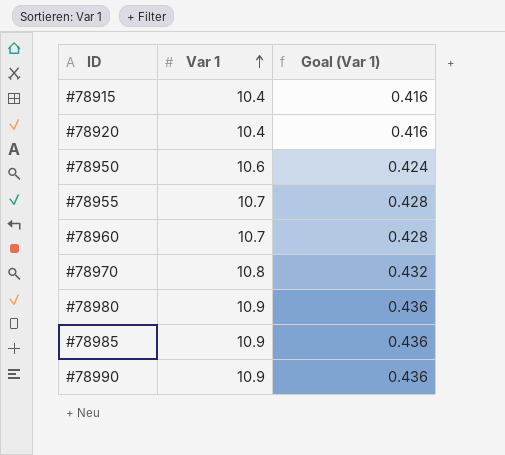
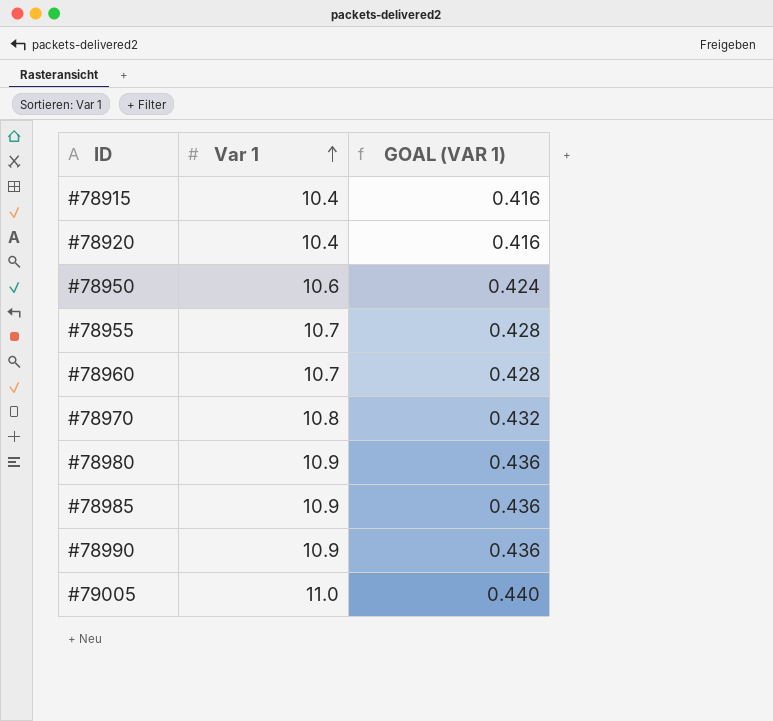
column name: Goal (Var 1) -> GOAL (VAR 1)
row #79005: none -> 11.0 | 0.440

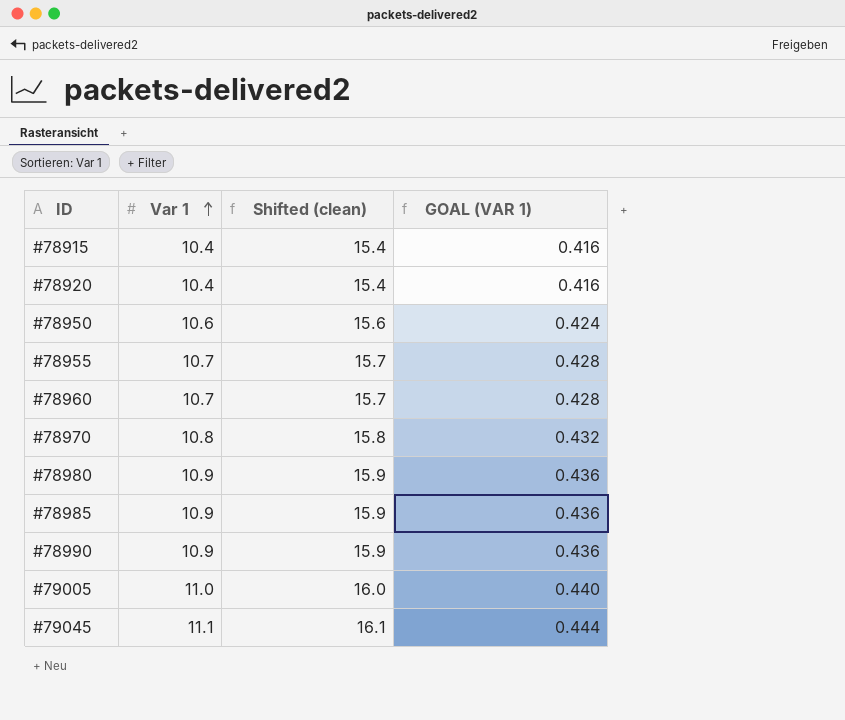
column Shifted (clean) | formula: none -> [Var 1] + 5
row #79045: none -> 11.1 | 16.1 | 0.444

